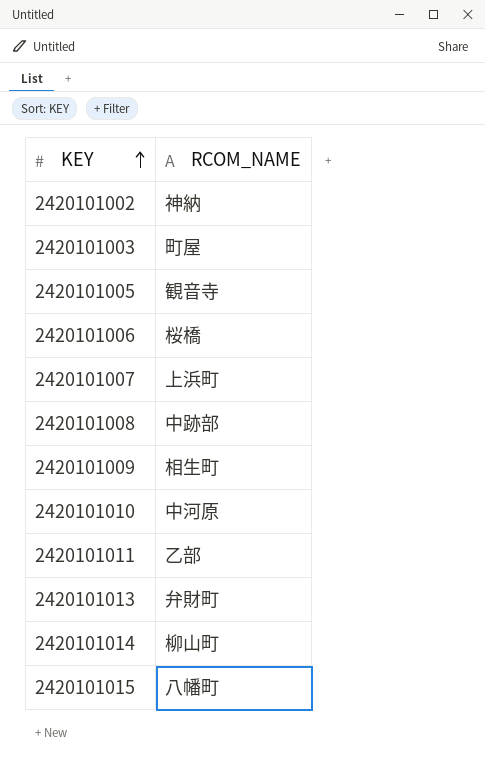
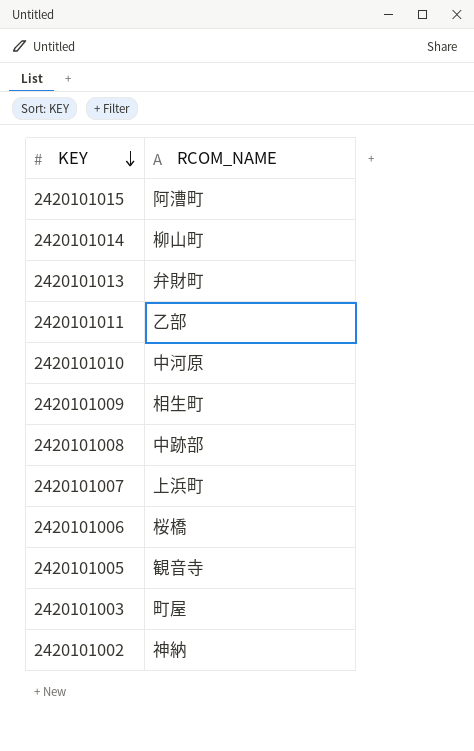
row order: KEY ascending -> KEY descending
2420101015 | RCOM_NAME: 八幡町 -> 阿漕町

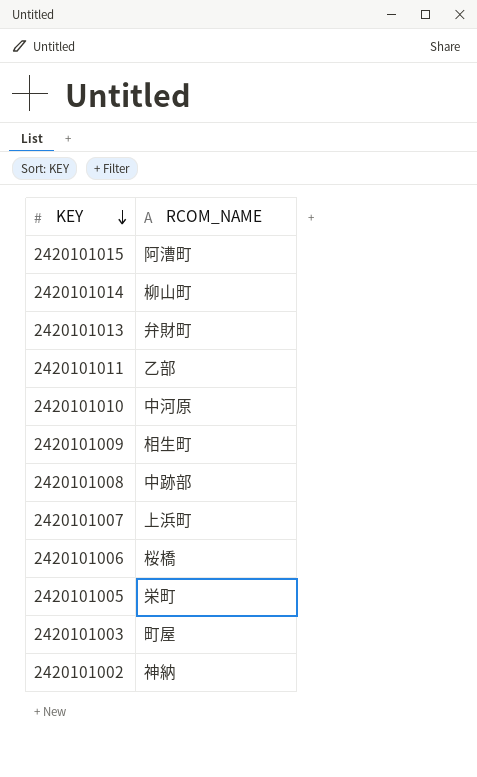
2420101005 | RCOM_NAME: 観音寺 -> 栄町

